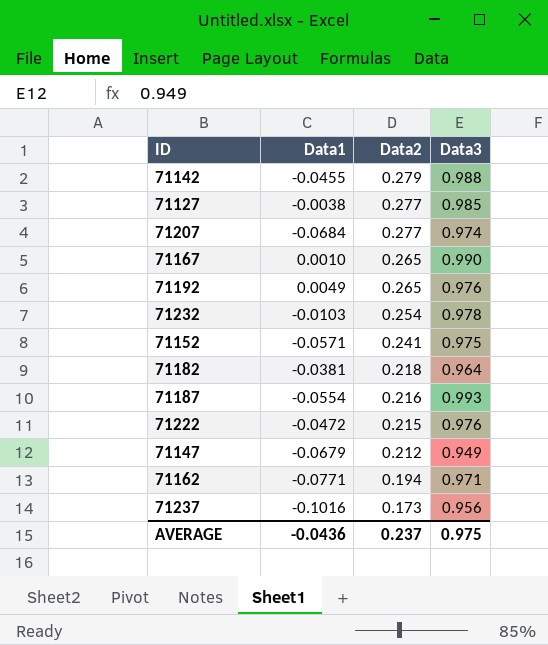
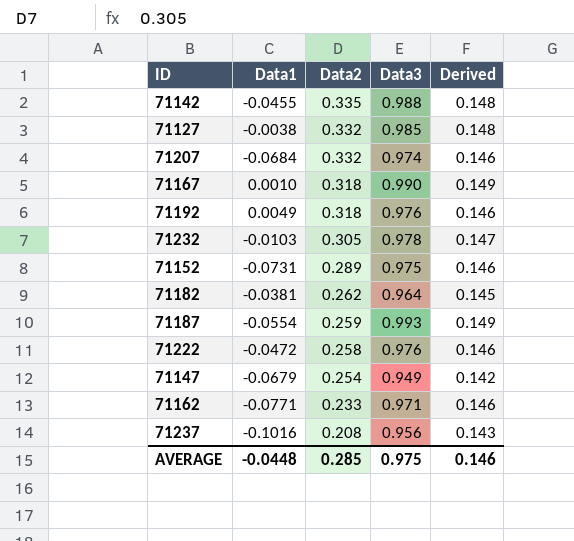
column Derived | formula: none -> [Data3] * 0.15
71142 | Data2: 0.279 -> 0.335
71127 | Data2: 0.277 -> 0.332
71207 | Data2: 0.277 -> 0.332
71167 | Data2: 0.265 -> 0.318
71192 | Data2: 0.265 -> 0.318
71232 | Data2: 0.254 -> 0.305
71152 | Data1: -0.0571 -> -0.0731
71152 | Data2: 0.241 -> 0.289
71182 | Data2: 0.218 -> 0.262
71187 | Data2: 0.216 -> 0.259
71222 | Data2: 0.215 -> 0.258
71147 | Data2: 0.212 -> 0.254
71162 | Data2: 0.194 -> 0.233
71237 | Data2: 0.173 -> 0.208
AVERAGE | Data1: -0.0436 -> -0.0448
AVERAGE | Data2: 0.237 -> 0.285

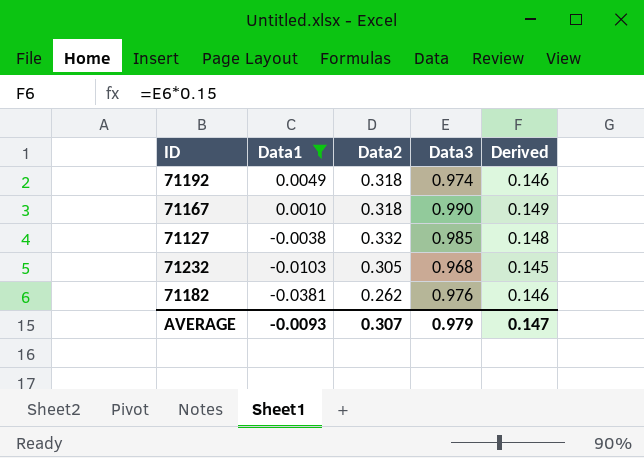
filter: none -> Data1 >= -0.0381
row order: Data2 descending -> Data1 descending
71192 | Data3: 0.976 -> 0.974
71232 | Data3: 0.978 -> 0.968
71232 | Derived: 0.147 -> 0.145
71182 | Data3: 0.964 -> 0.976
71182 | Derived: 0.145 -> 0.146
AVERAGE | Data1: -0.0448 -> -0.0093
AVERAGE | Data2: 0.285 -> 0.307
AVERAGE | Data3: 0.975 -> 0.979
AVERAGE | Derived: 0.146 -> 0.147

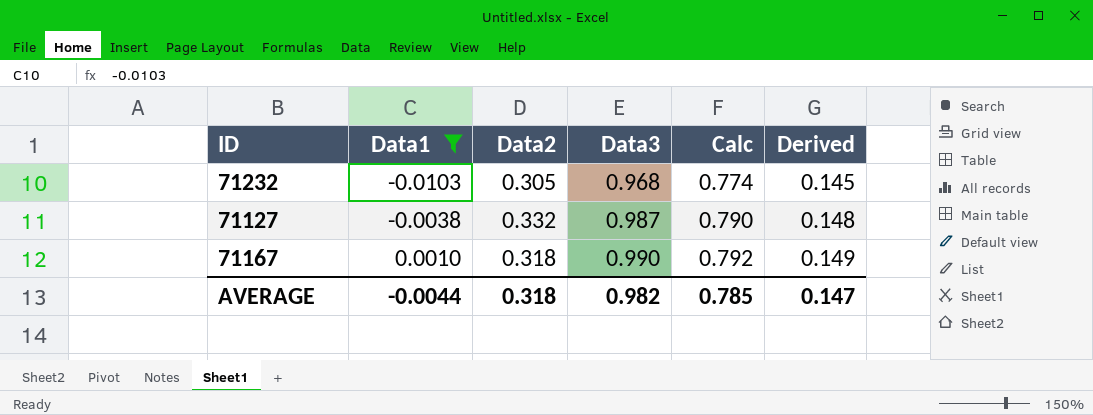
row order: Data1 descending -> Data1 ascending
column Calc | formula: none -> [Data3] * 0.8
row 71192: 0.0049 | 0.318 | 0.974 | 0.146 -> none
row 71182: -0.0381 | 0.262 | 0.976 | 0.146 -> none
71127 | Data3: 0.985 -> 0.987
AVERAGE | Data1: -0.0093 -> -0.0044
AVERAGE | Data2: 0.307 -> 0.318
AVERAGE | Data3: 0.979 -> 0.982

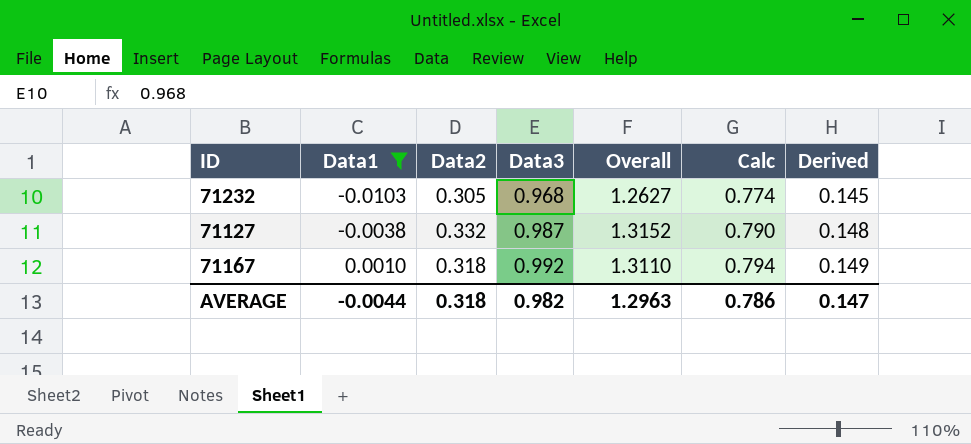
column Overall | formula: none -> [Data1] + [Data2] + [Data3]
71167 | Data3: 0.990 -> 0.992
71167 | Calc: 0.792 -> 0.794
AVERAGE | Calc: 0.785 -> 0.786

